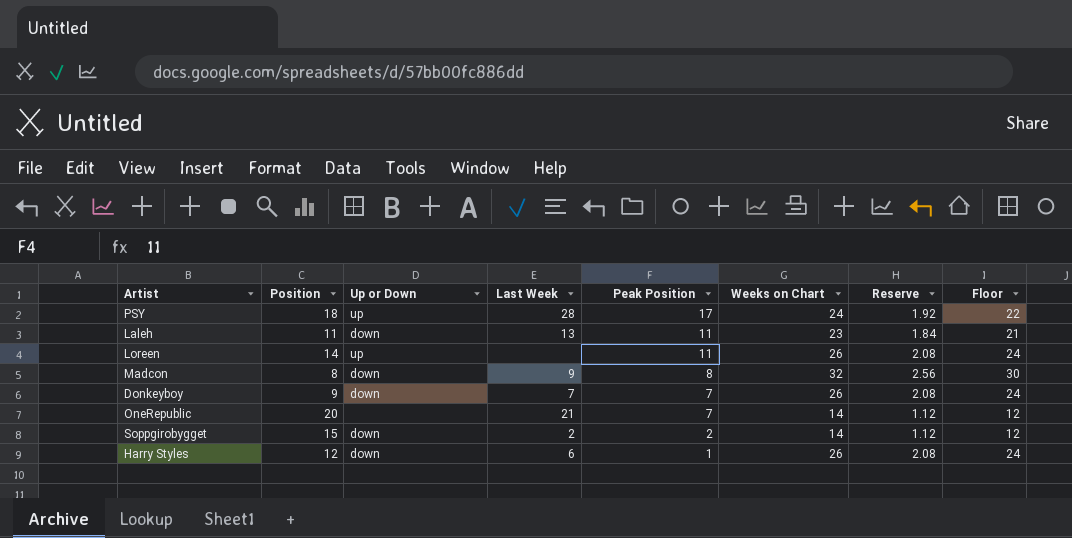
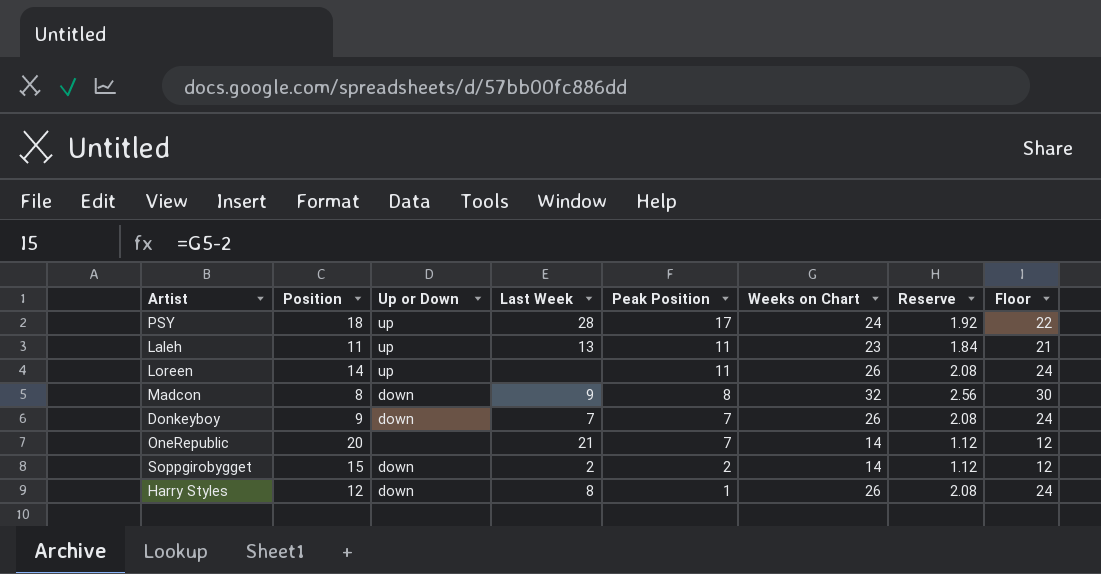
Laleh | Up or Down: down -> up
Harry Styles | Last Week: 6 -> 8

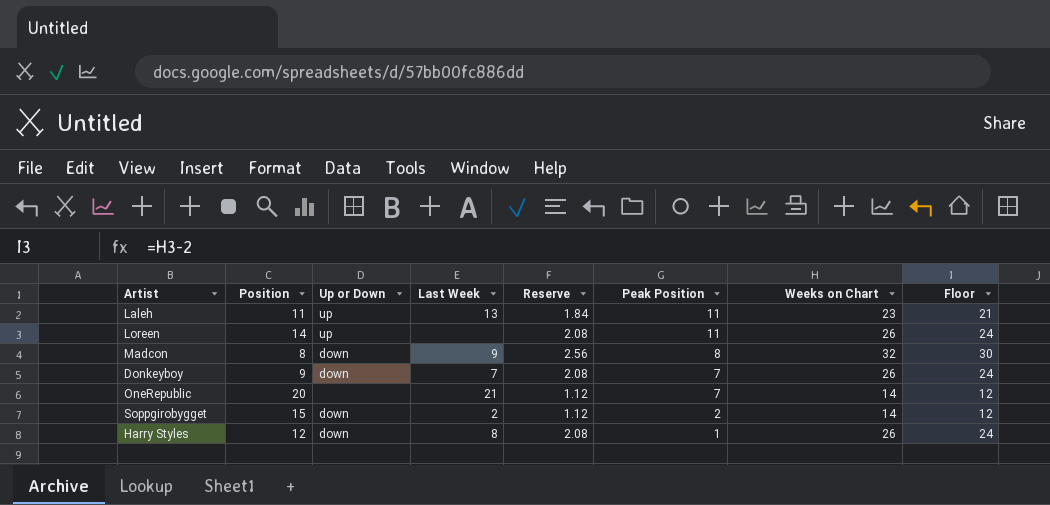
column Reserve | position: 7 -> 5
row PSY: 18 | up | 28 | 17 | 24 | 1.92 | 22 -> none

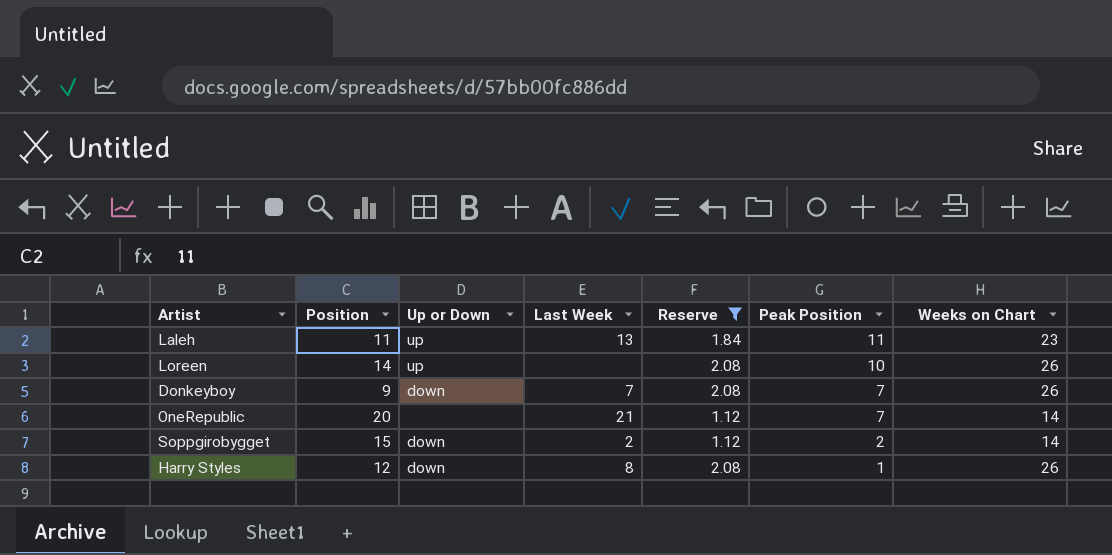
filter: none -> Reserve != 2.56
column Floor | formula: [Weeks on Chart] - 2 -> none
Loreen | Peak Position: 11 -> 10

